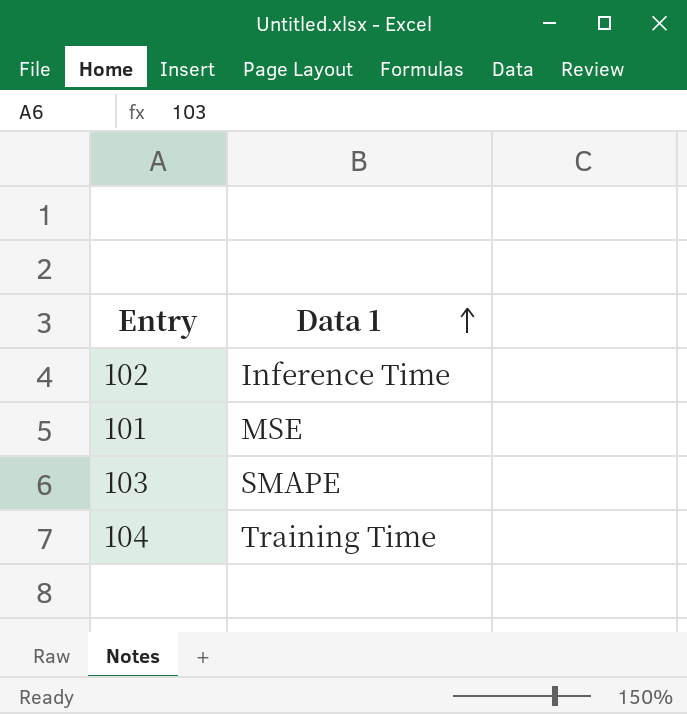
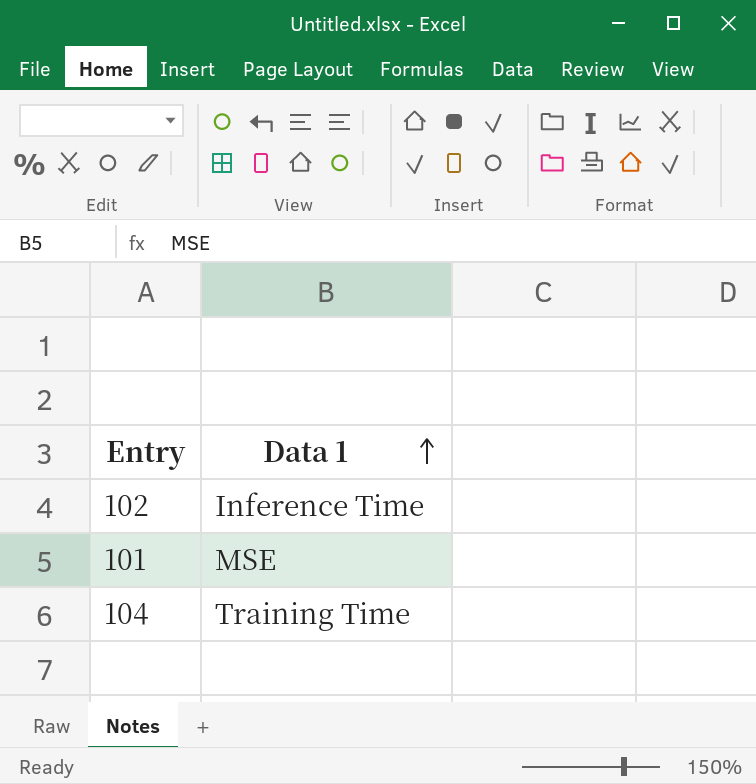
row 103: SMAPE -> none

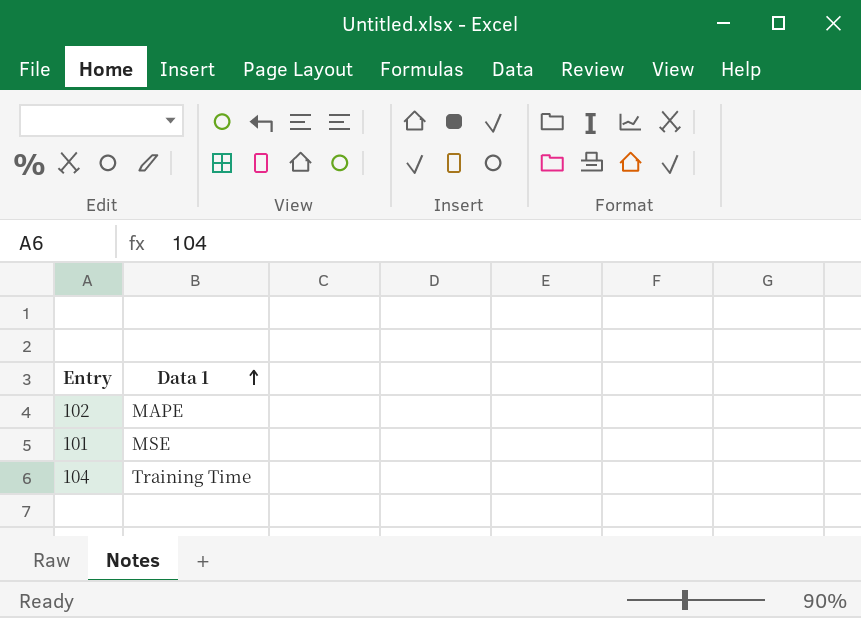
102 | Data 1: Inference Time -> MAPE

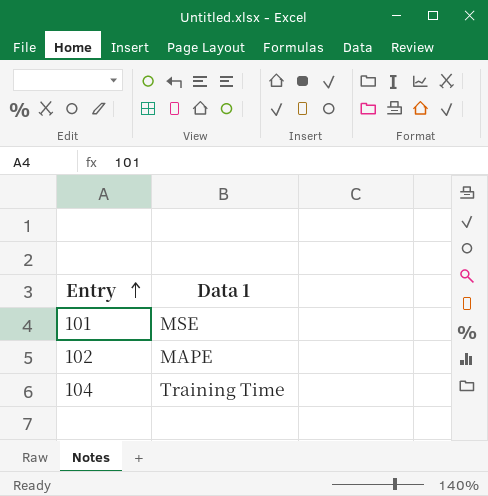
row order: Data 1 ascending -> Entry ascending

